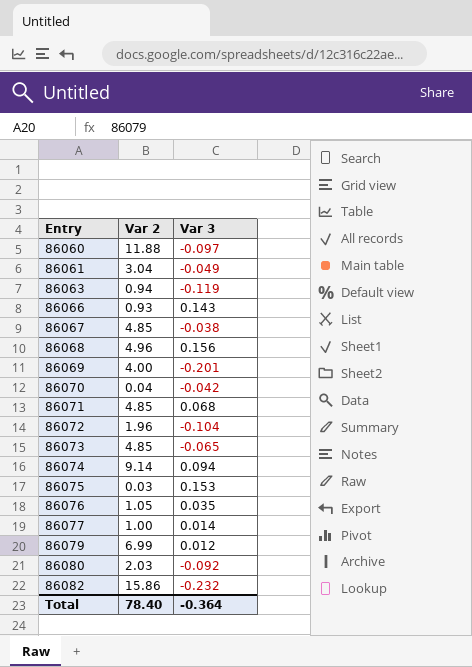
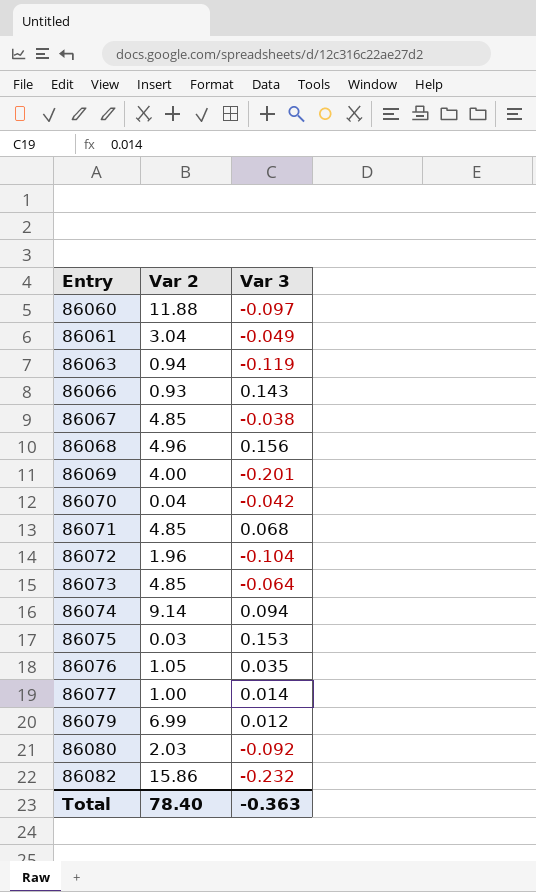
86073 | Var 3: -0.065 -> -0.064
Total | Var 3: -0.364 -> -0.363

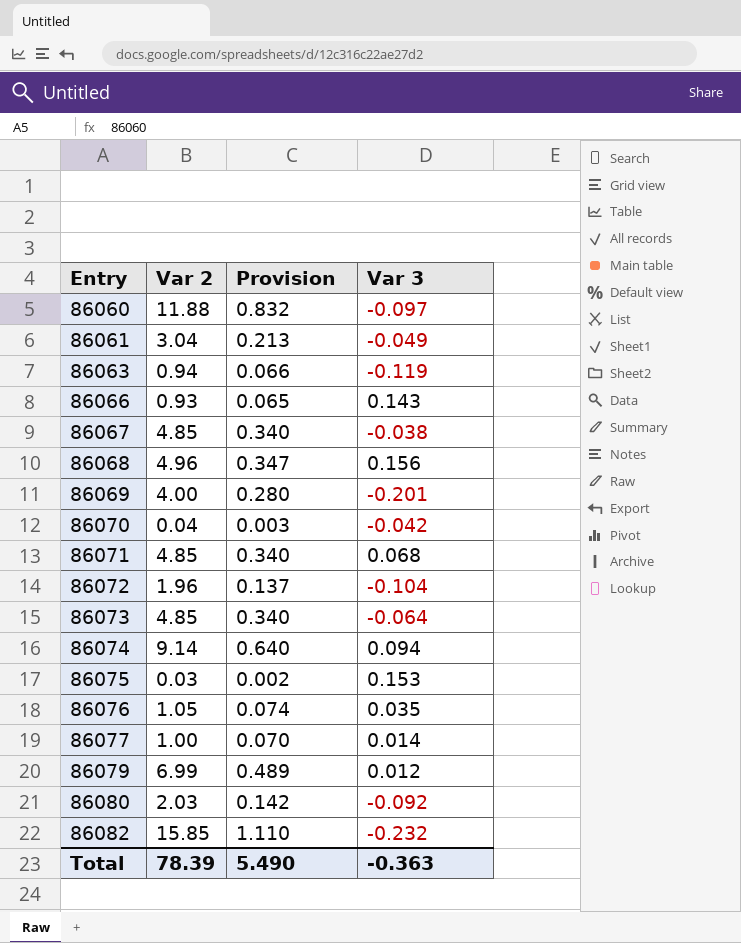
column Provision | formula: none -> [Var 2] * 0.07
86082 | Var 2: 15.86 -> 15.85
Total | Var 2: 78.40 -> 78.39

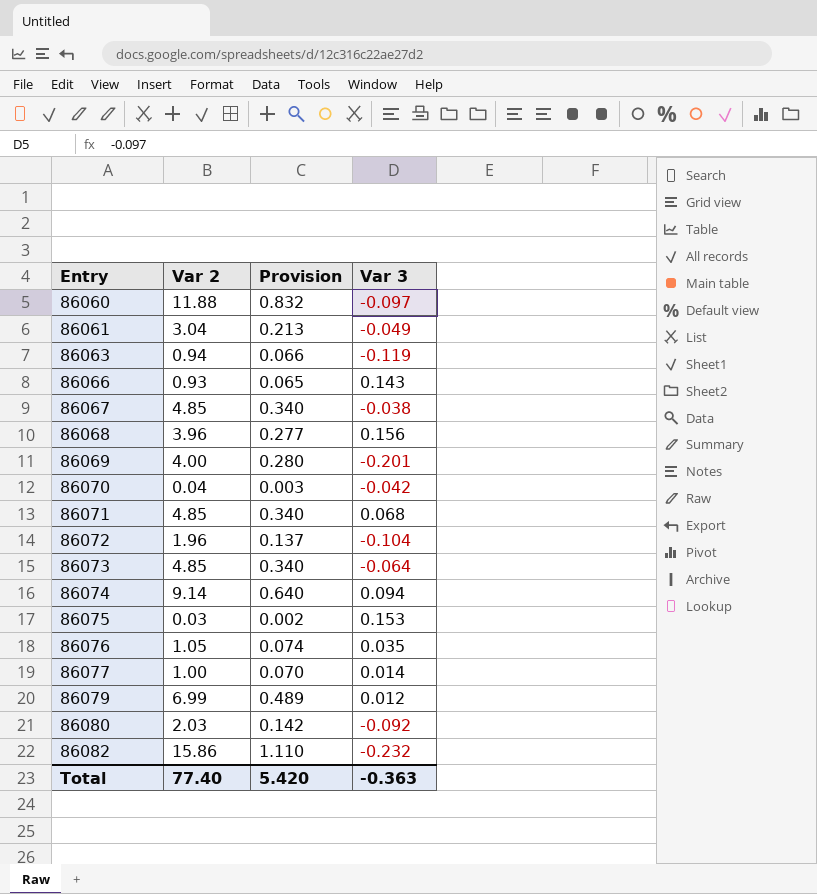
86068 | Var 2: 4.96 -> 3.96
86068 | Provision: 0.347 -> 0.277
86082 | Var 2: 15.85 -> 15.86
Total | Var 2: 78.39 -> 77.40
Total | Provision: 5.490 -> 5.420

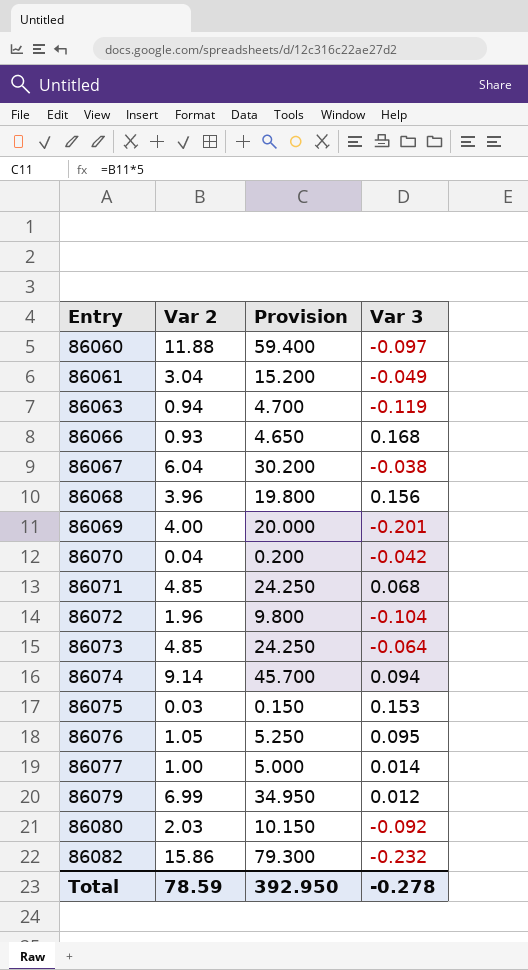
column Provision | formula: [Var 2] * 0.07 -> [Var 2] * 5
86066 | Var 3: 0.143 -> 0.168
86067 | Var 2: 4.85 -> 6.04
86076 | Var 3: 0.035 -> 0.095
Total | Var 2: 77.40 -> 78.59
Total | Provision: 5.420 -> 392.950
Total | Var 3: -0.363 -> -0.278

